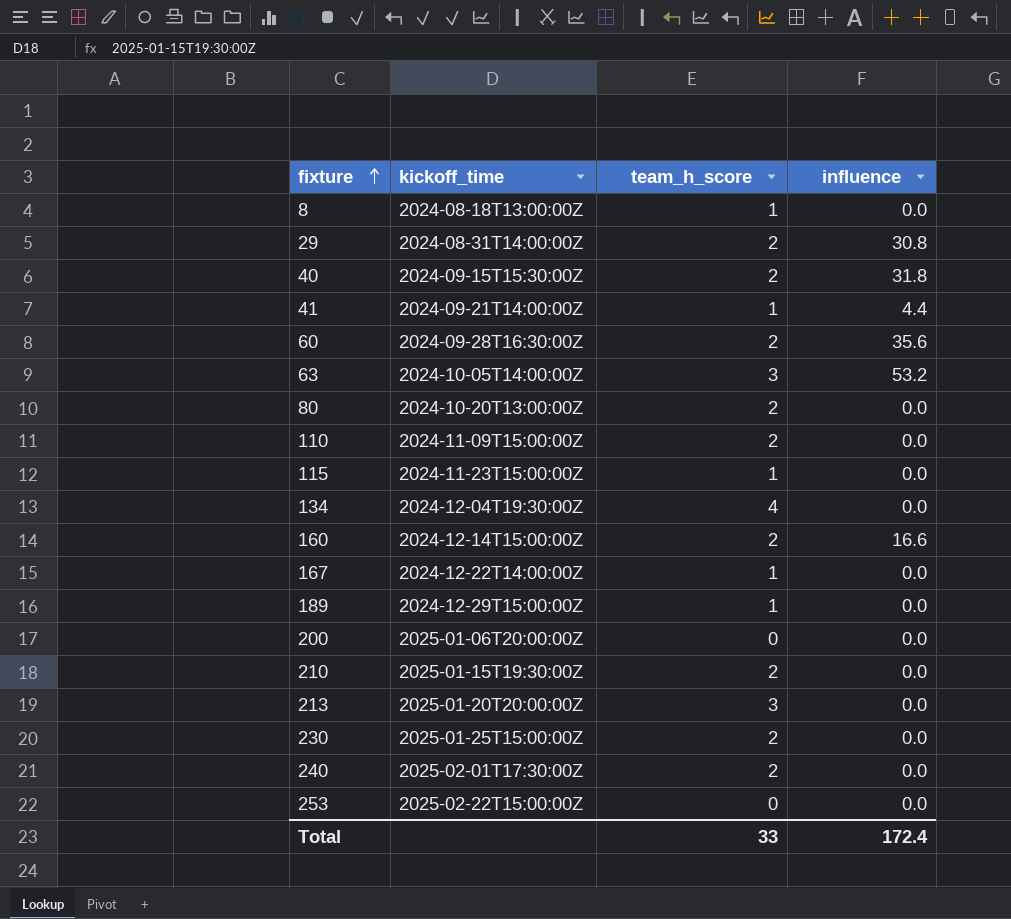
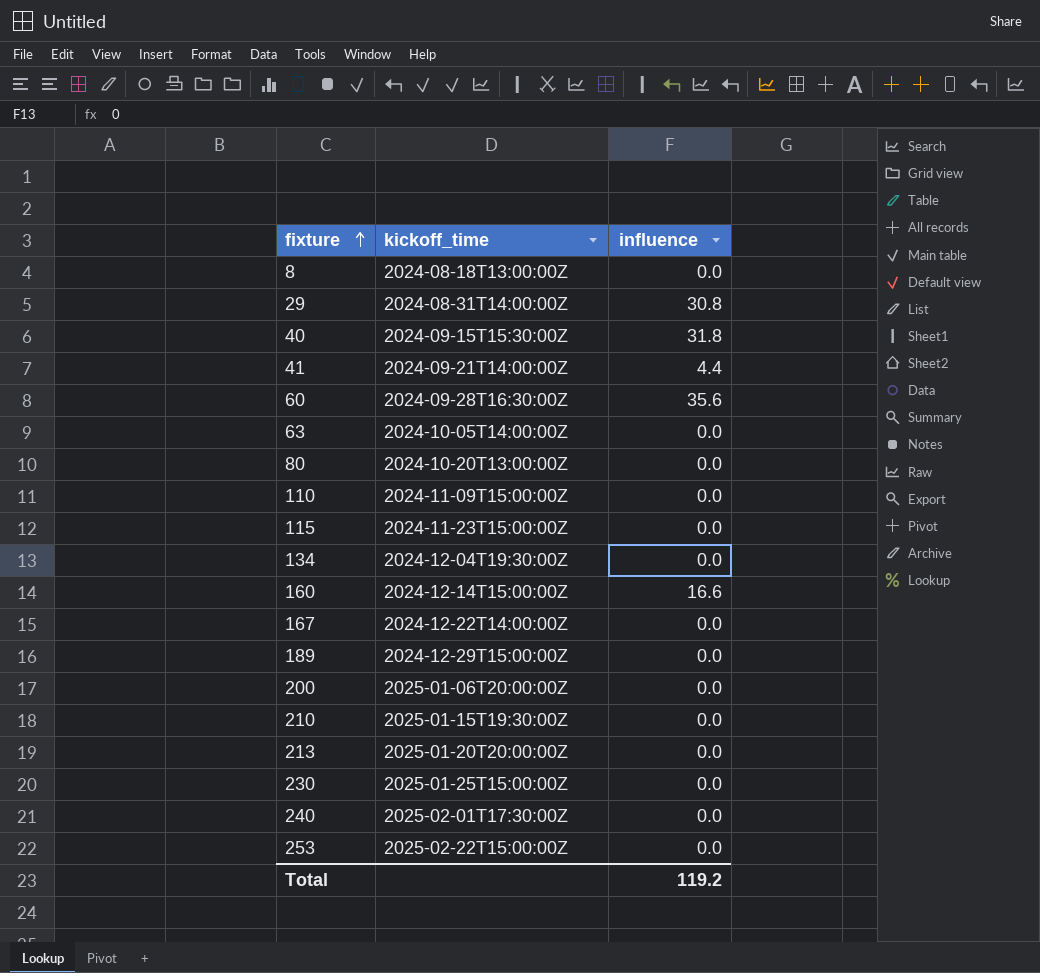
column team_h_score | position: 3 -> none
63 | influence: 53.2 -> 0.0
Total | influence: 172.4 -> 119.2

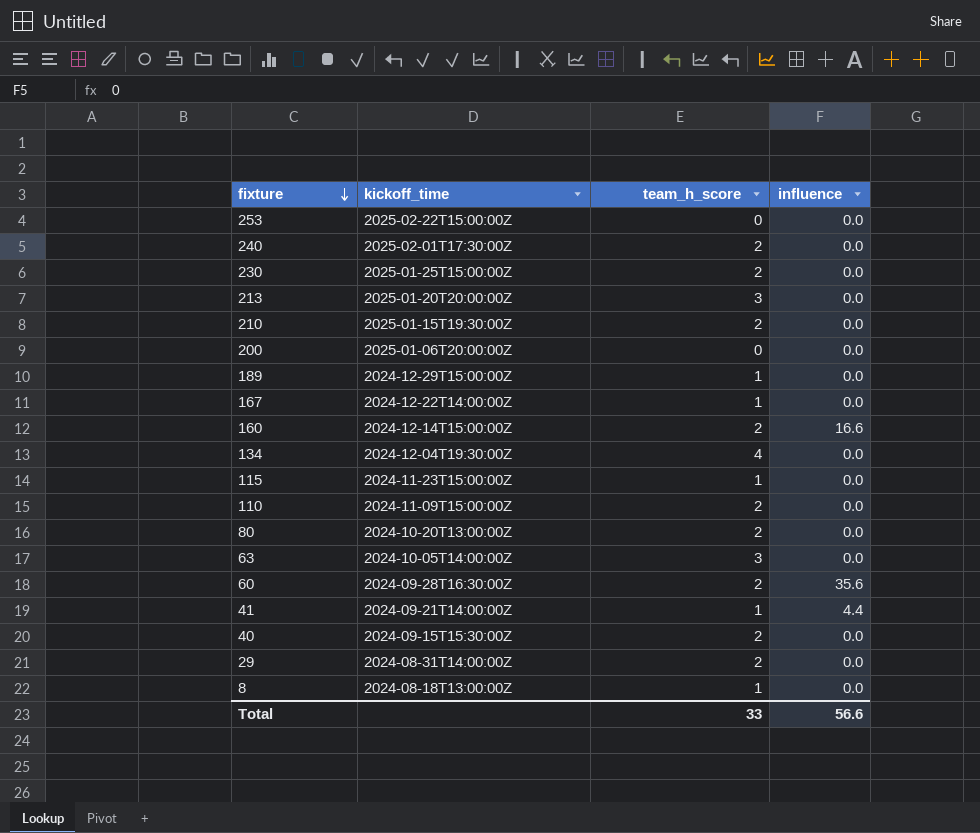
row order: fixture ascending -> fixture descending
column team_h_score | position: none -> 3
40 | influence: 31.8 -> 0.0
29 | influence: 30.8 -> 0.0
Total | influence: 119.2 -> 56.6

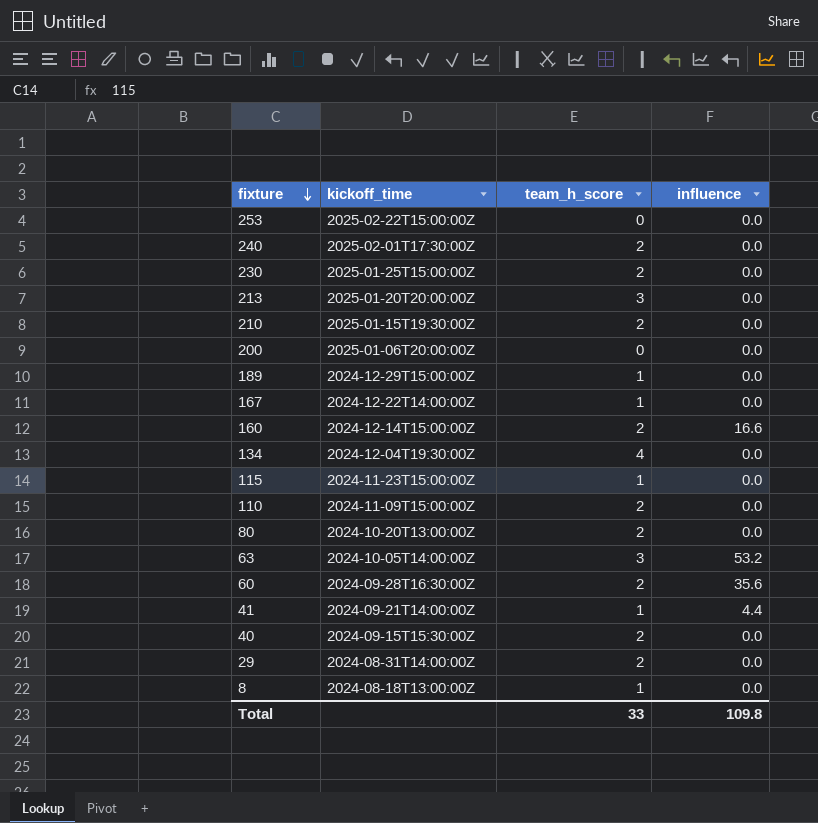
63 | influence: 0.0 -> 53.2
Total | influence: 56.6 -> 109.8

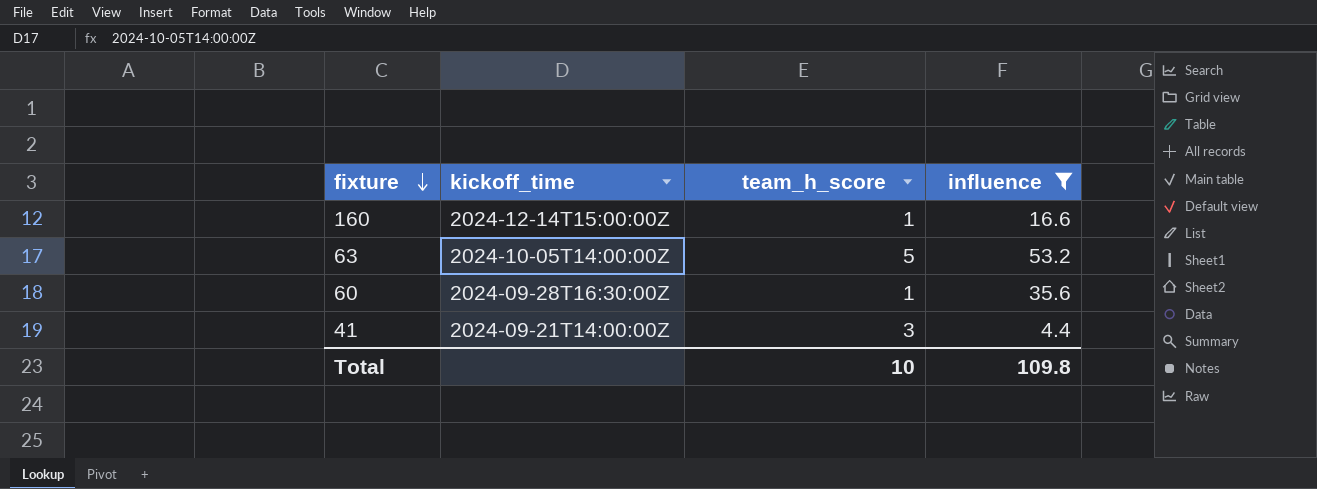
filter: none -> influence != 0.0
160 | team_h_score: 2 -> 1
63 | team_h_score: 3 -> 5
60 | team_h_score: 2 -> 1
41 | team_h_score: 1 -> 3
Total | team_h_score: 33 -> 10

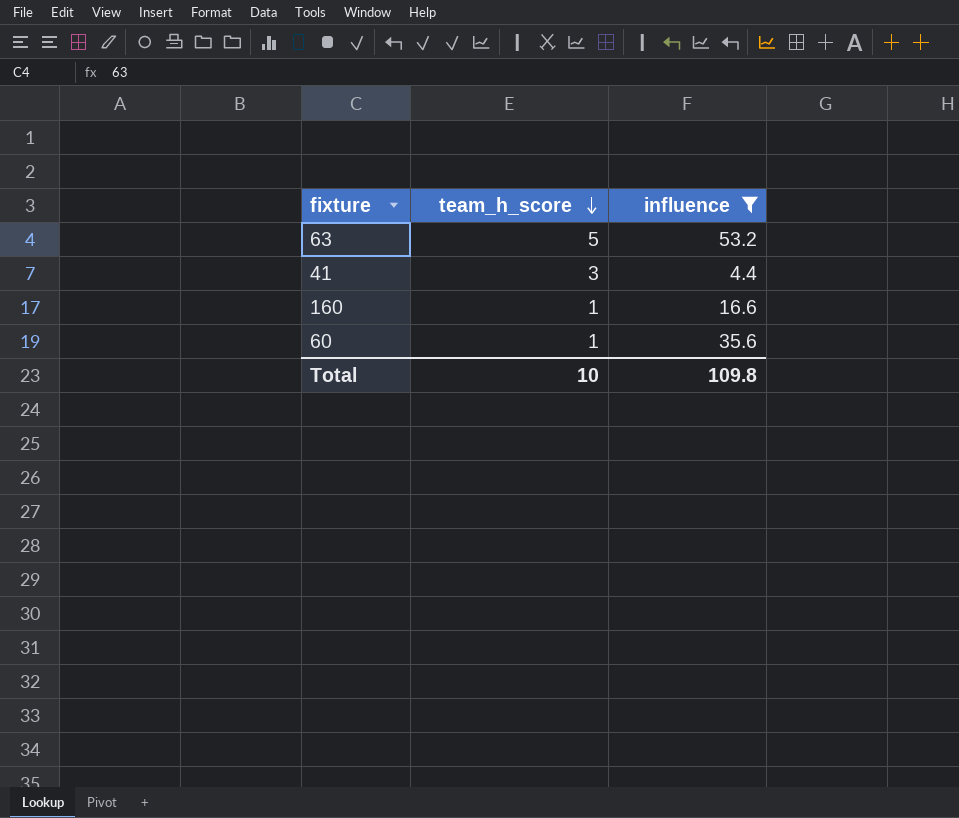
row order: fixture descending -> team_h_score descending
column kickoff_time | position: 2 -> none

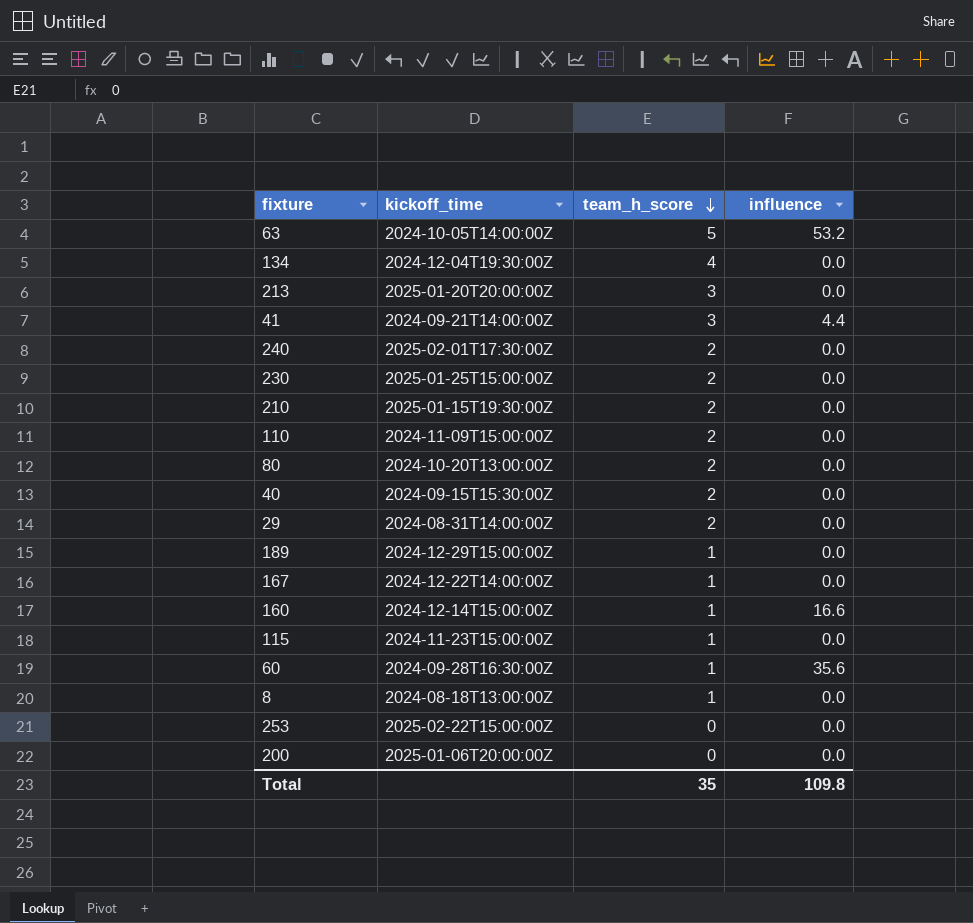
filter: influence != 0.0 -> none
column kickoff_time | position: none -> 2
Total | team_h_score: 10 -> 35

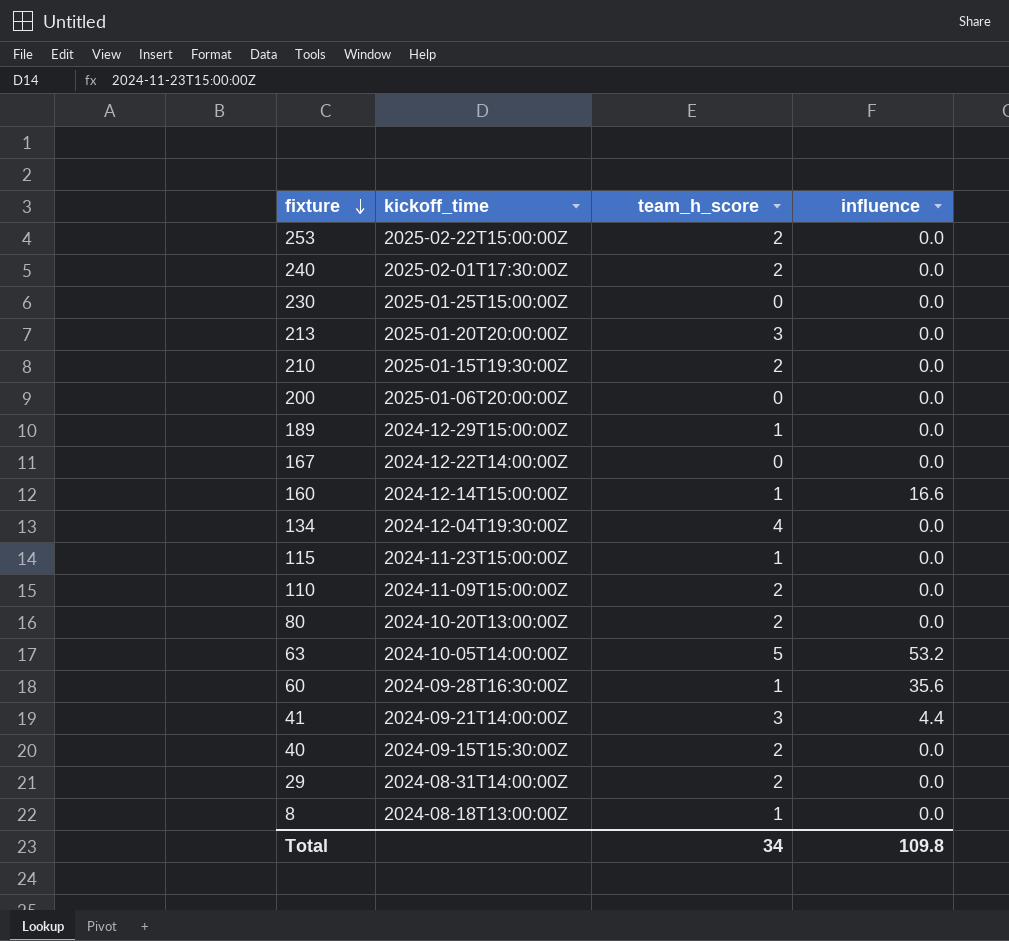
row order: team_h_score descending -> fixture descending
253 | team_h_score: 0 -> 2
230 | team_h_score: 2 -> 0
167 | team_h_score: 1 -> 0
Total | team_h_score: 35 -> 34

